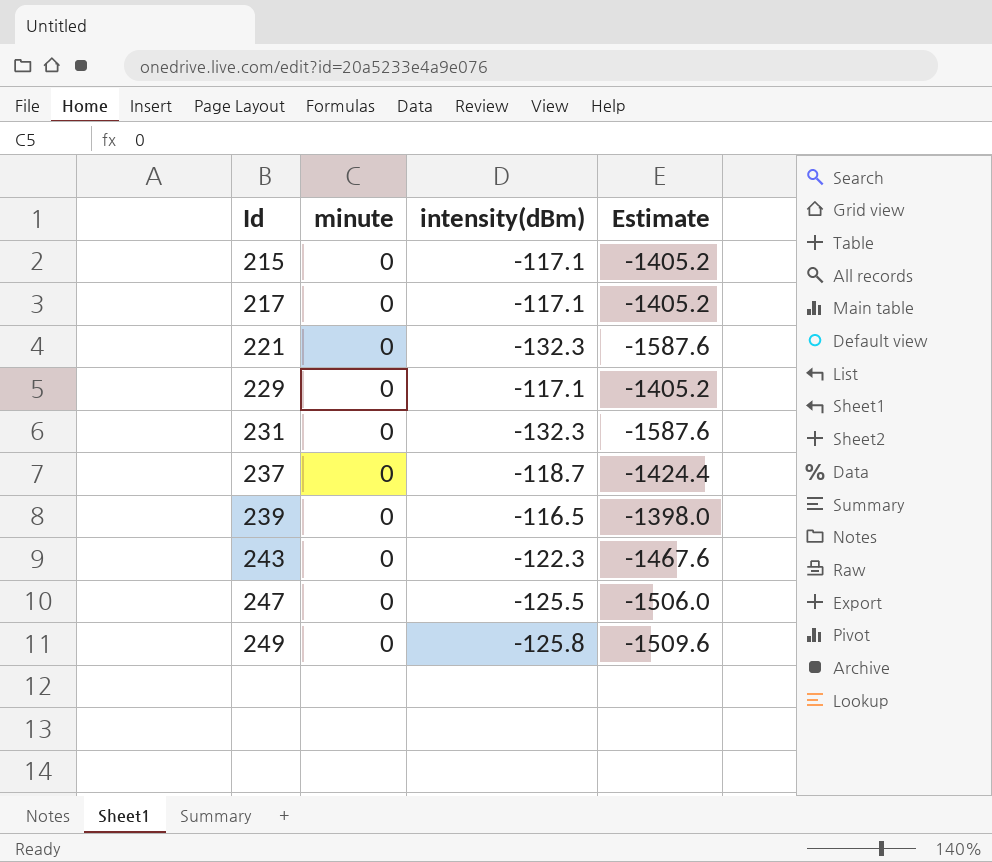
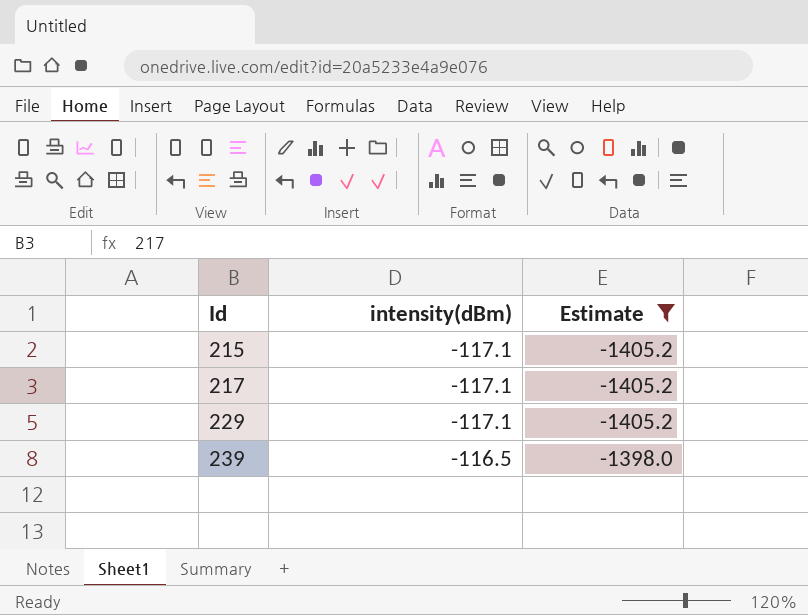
filter: none -> Estimate >= -1405.2
column minute | position: 2 -> none

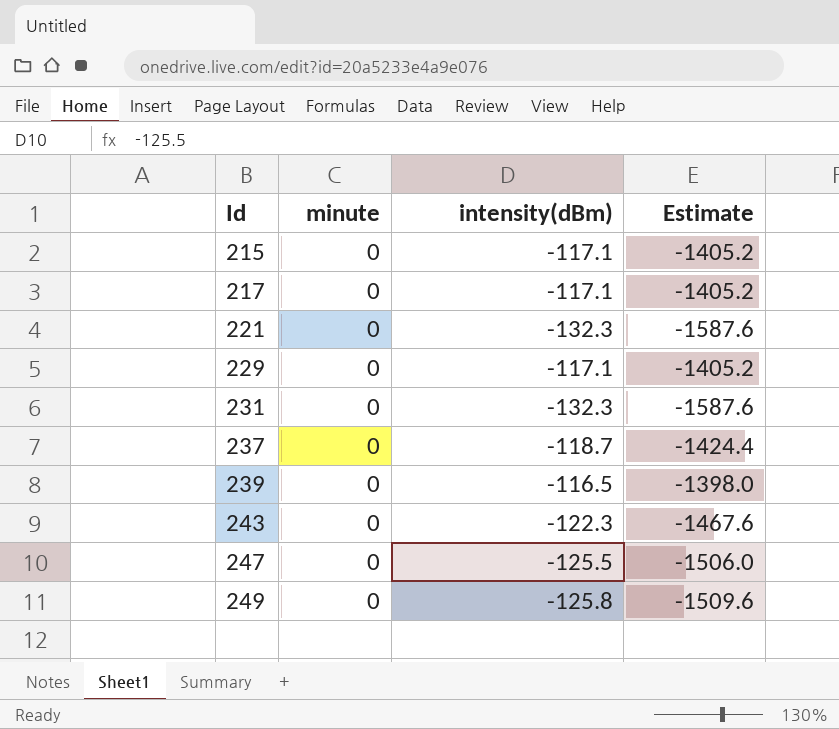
filter: Estimate >= -1405.2 -> none
column minute | position: none -> 2

